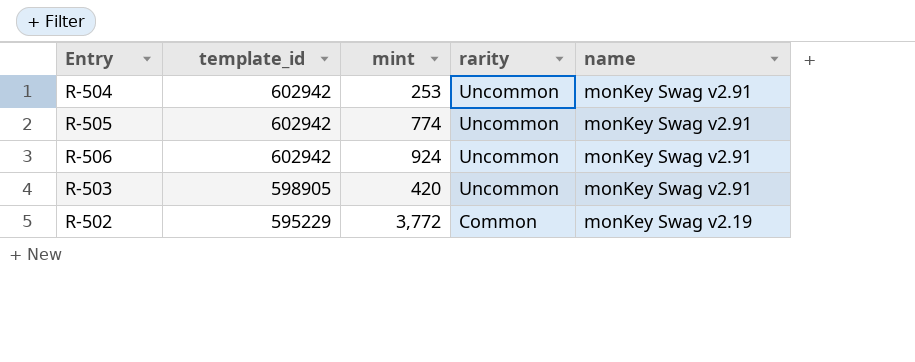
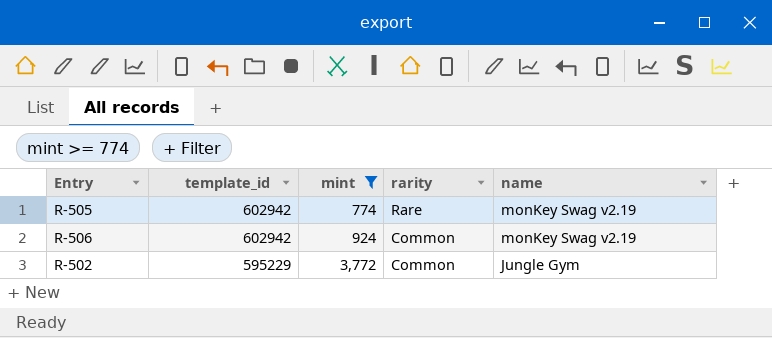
filter: none -> mint >= 774
R-505 | rarity: Uncommon -> Rare
R-505 | name: monKey Swag v2.91 -> monKey Swag v2.19
R-506 | rarity: Uncommon -> Common
R-506 | name: monKey Swag v2.91 -> monKey Swag v2.19
R-502 | name: monKey Swag v2.19 -> Jungle Gym

